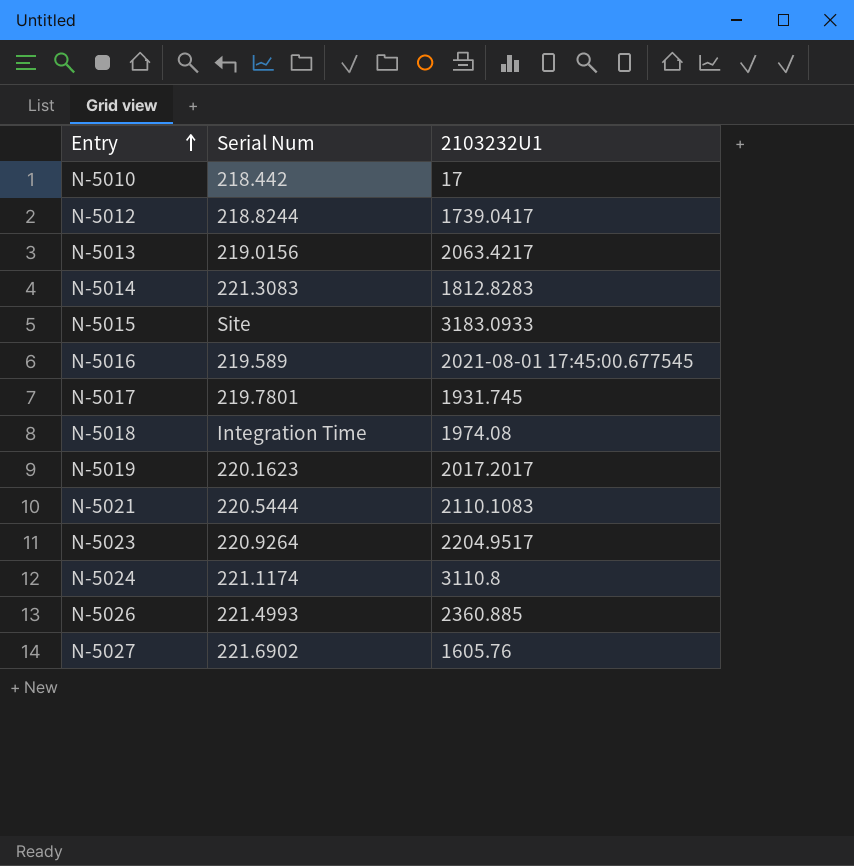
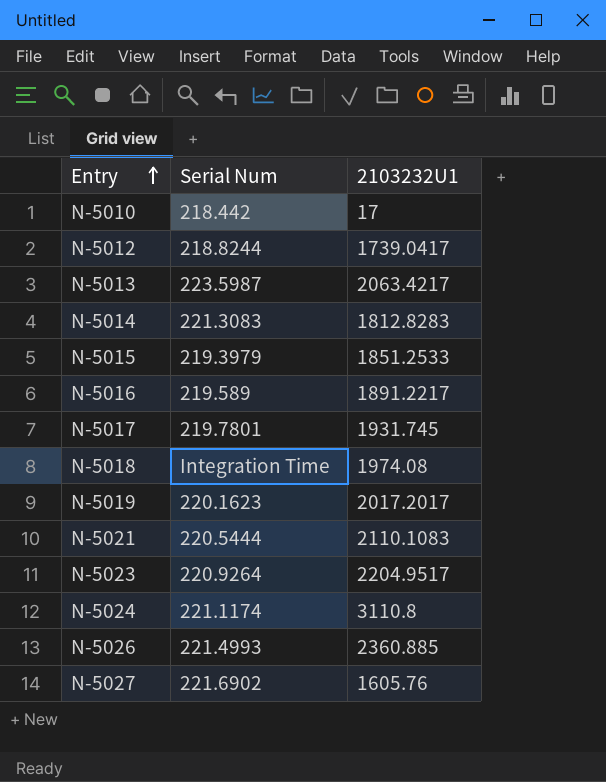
N-5013 | Serial Num: 219.0156 -> 223.5987
N-5015 | Serial Num: Site -> 219.3979
N-5015 | 2103232U1: 3183.0933 -> 1851.2533
N-5016 | 2103232U1: 2021-08-01 17:45:00.677545 -> 1891.2217

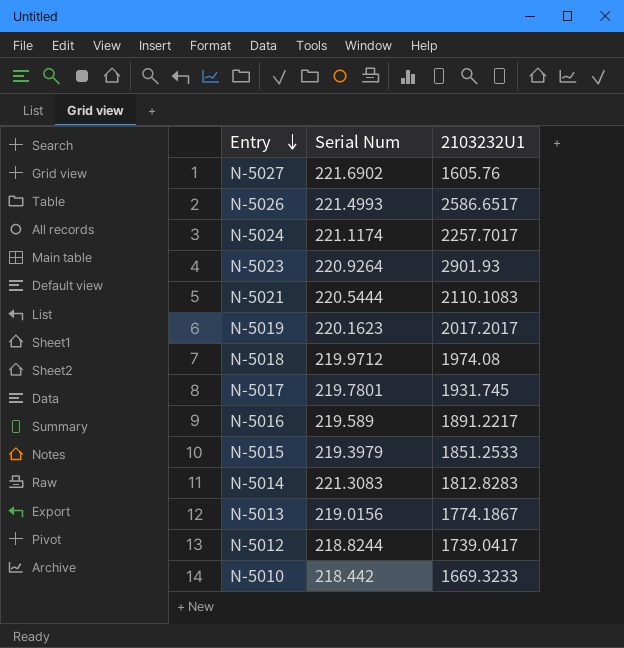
row order: Entry ascending -> Entry descending
N-5026 | 2103232U1: 2360.885 -> 2586.6517
N-5024 | 2103232U1: 3110.8 -> 2257.7017
N-5023 | 2103232U1: 2204.9517 -> 2901.93
N-5018 | Serial Num: Integration Time -> 219.9712
N-5013 | Serial Num: 223.5987 -> 219.0156
N-5013 | 2103232U1: 2063.4217 -> 1774.1867
N-5010 | 2103232U1: 17 -> 1669.3233

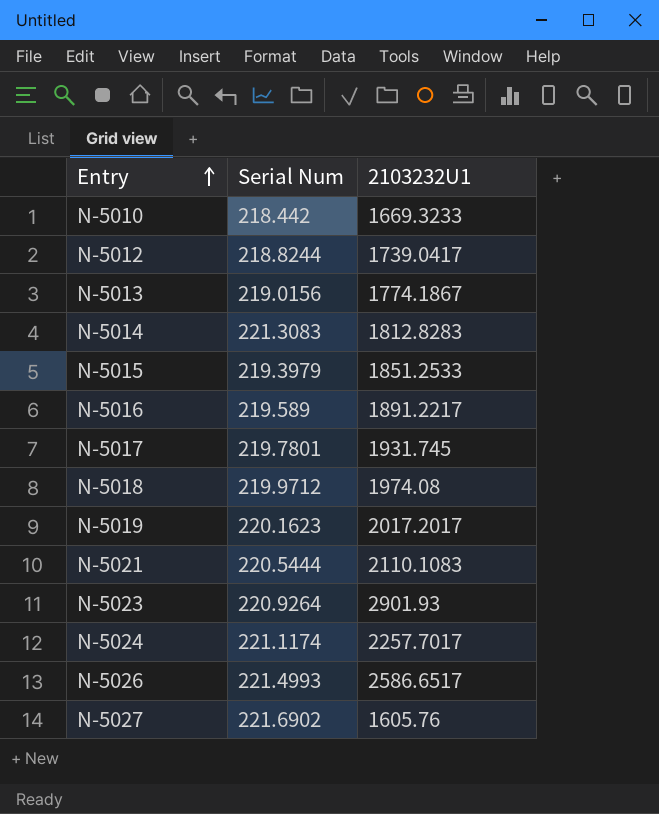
row order: Entry descending -> Entry ascending

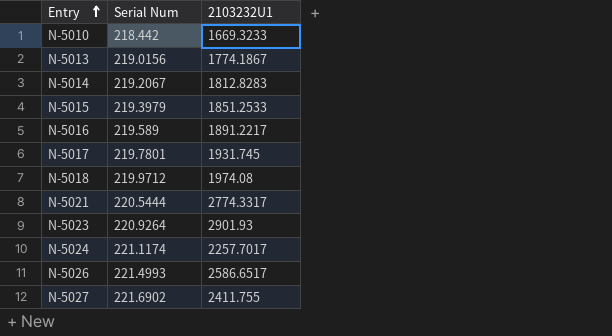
row N-5012: 218.8244 | 1739.0417 -> none
row N-5019: 220.1623 | 2017.2017 -> none
N-5014 | Serial Num: 221.3083 -> 219.2067
N-5021 | 2103232U1: 2110.1083 -> 2774.3317
N-5027 | 2103232U1: 1605.76 -> 2411.755

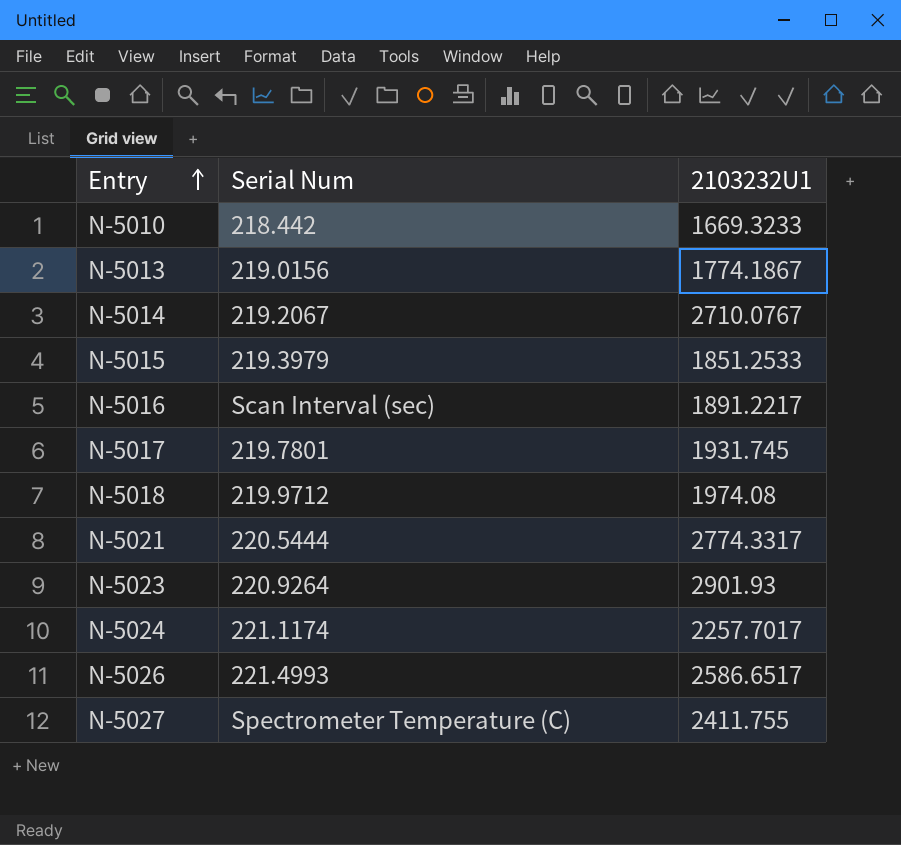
N-5014 | 2103232U1: 1812.8283 -> 2710.0767
N-5016 | Serial Num: 219.589 -> Scan Interval (sec)
N-5027 | Serial Num: 221.6902 -> Spectrometer Temperature (C)

